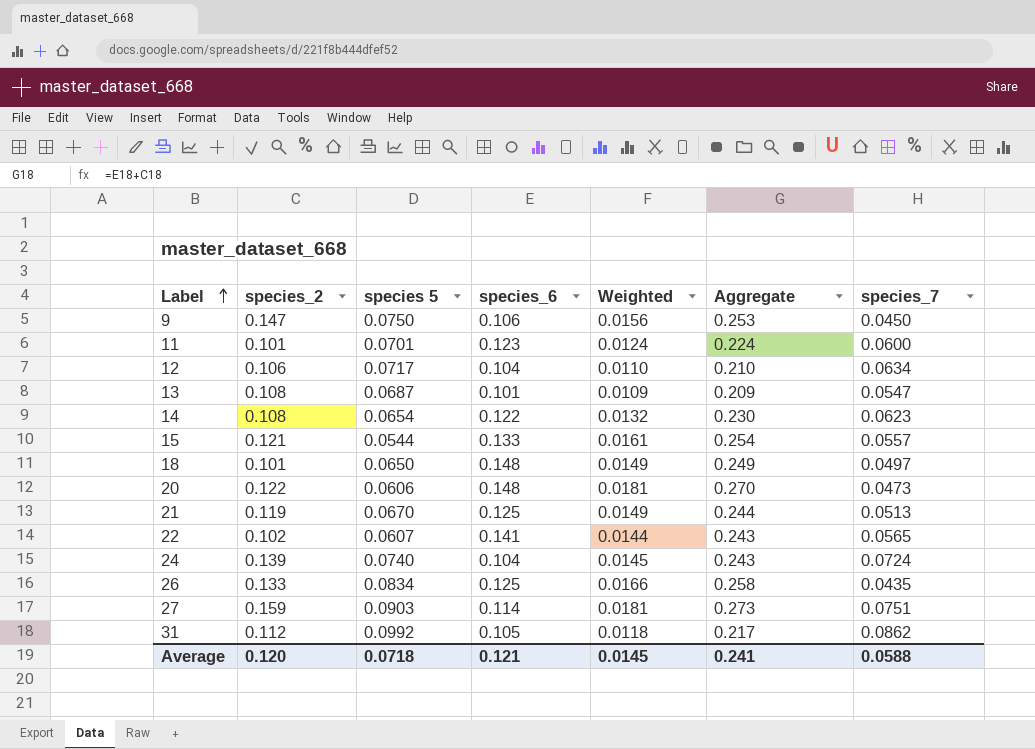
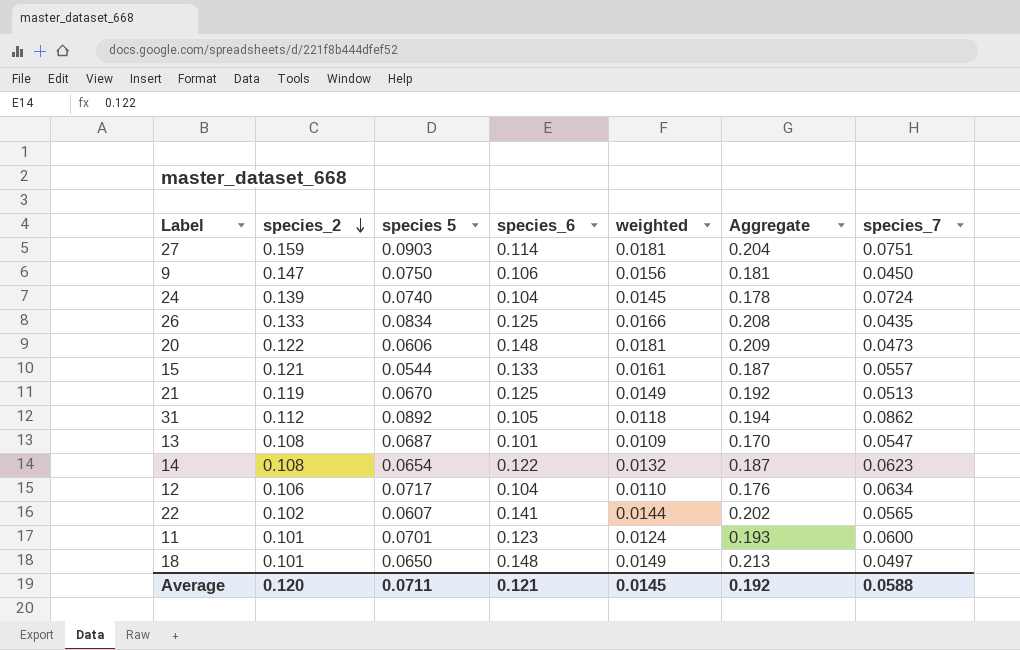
row order: Label ascending -> species_2 descending
column name: Weighted -> weighted
column Aggregate | formula: [species_2] + [species_6] -> [species 5] + [species_6]
31 | species 5: 0.0992 -> 0.0892
Average | species 5: 0.0718 -> 0.0711
Average | Aggregate: 0.241 -> 0.192

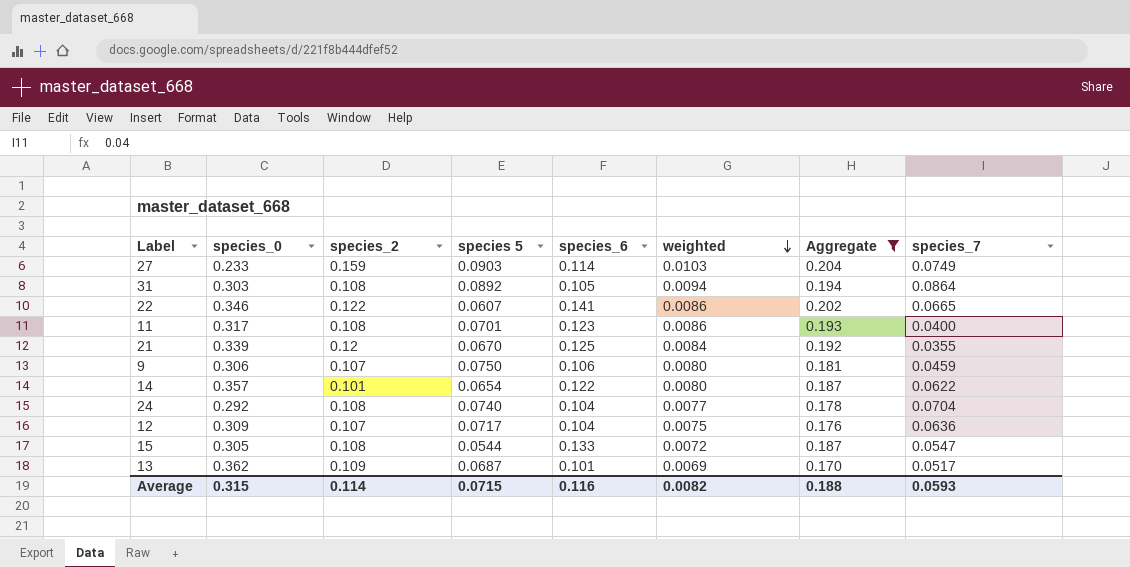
filter: none -> Aggregate <= 0.204
row order: species_2 descending -> weighted descending
column species_0 | position: none -> 2
column weighted | formula: [species_2] * [species_6] -> [species 5] * [species_6]
27 | species_7: 0.0751 -> 0.0749
31 | species_2: 0.112 -> 0.108
31 | species_7: 0.0862 -> 0.0864
22 | species_2: 0.102 -> 0.122
22 | species_7: 0.0565 -> 0.0665
11 | species_2: 0.101 -> 0.108
11 | species_7: 0.0600 -> 0.0400
21 | species_2: 0.119 -> 0.12
21 | species_7: 0.0513 -> 0.0355
9 | species_2: 0.147 -> 0.107
9 | species_7: 0.0450 -> 0.0459
14 | species_2: 0.108 -> 0.101
14 | species_7: 0.0623 -> 0.0622
24 | species_2: 0.139 -> 0.108
24 | species_7: 0.0724 -> 0.0704
12 | species_2: 0.106 -> 0.107
12 | species_7: 0.0634 -> 0.0636
15 | species_2: 0.121 -> 0.108
15 | species_7: 0.0557 -> 0.0547
13 | species_2: 0.108 -> 0.109
13 | species_7: 0.0547 -> 0.0517
Average | species_2: 0.120 -> 0.114
Average | species 5: 0.0711 -> 0.0715
Average | species_6: 0.121 -> 0.116
Average | weighted: 0.0145 -> 0.0082
Average | Aggregate: 0.192 -> 0.188
Average | species_7: 0.0588 -> 0.0593

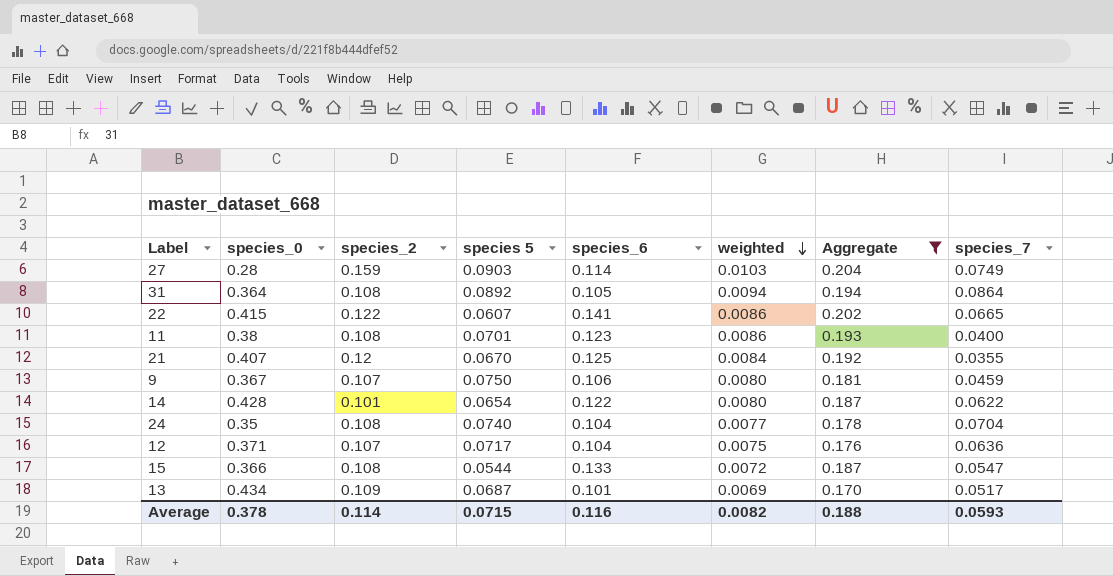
27 | species_0: 0.233 -> 0.28
31 | species_0: 0.303 -> 0.364
22 | species_0: 0.346 -> 0.415
11 | species_0: 0.317 -> 0.38
21 | species_0: 0.339 -> 0.407
9 | species_0: 0.306 -> 0.367
14 | species_0: 0.357 -> 0.428
24 | species_0: 0.292 -> 0.35
12 | species_0: 0.309 -> 0.371
15 | species_0: 0.305 -> 0.366
13 | species_0: 0.362 -> 0.434
Average | species_0: 0.315 -> 0.378

